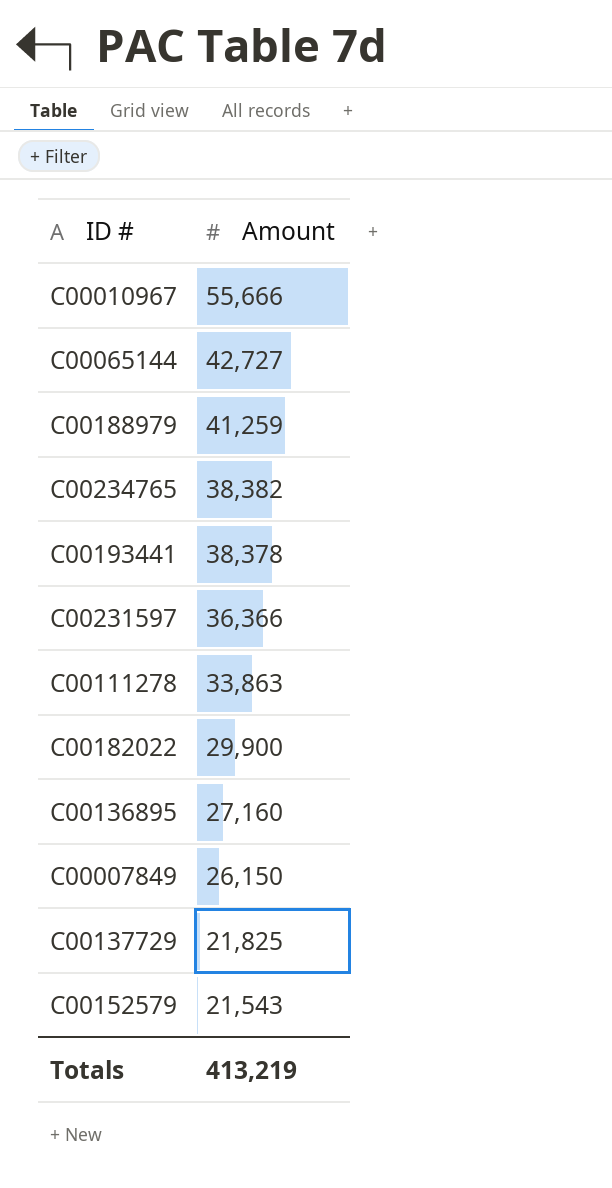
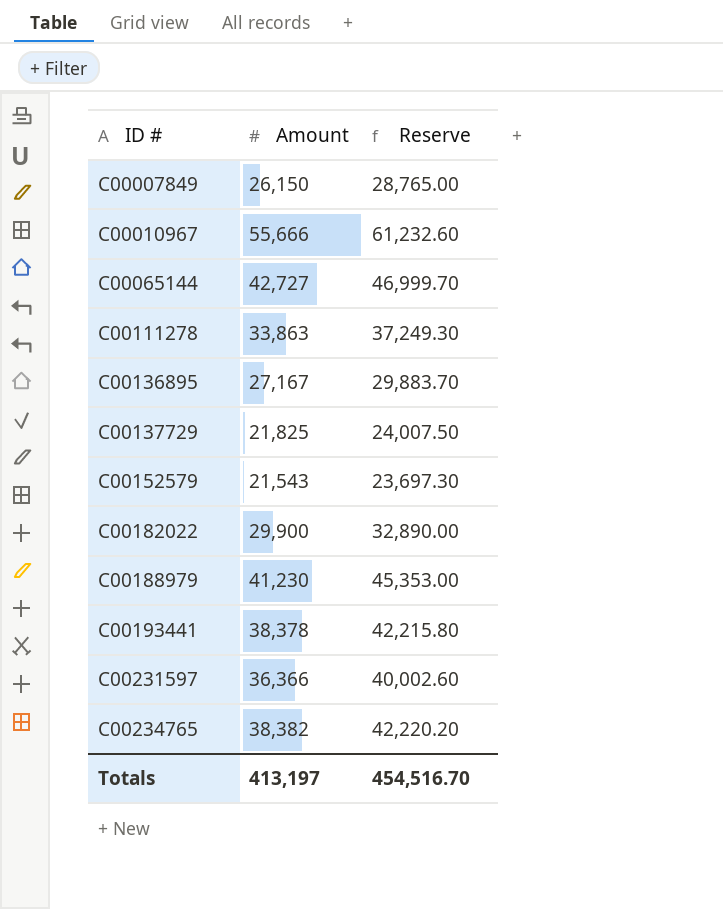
row order: Amount descending -> ID # ascending
column Reserve | formula: none -> [Amount] * 1.1
C00136895 | Amount: 27,160 -> 27,167
C00188979 | Amount: 41,259 -> 41,230
Totals | Amount: 413,219 -> 413,197

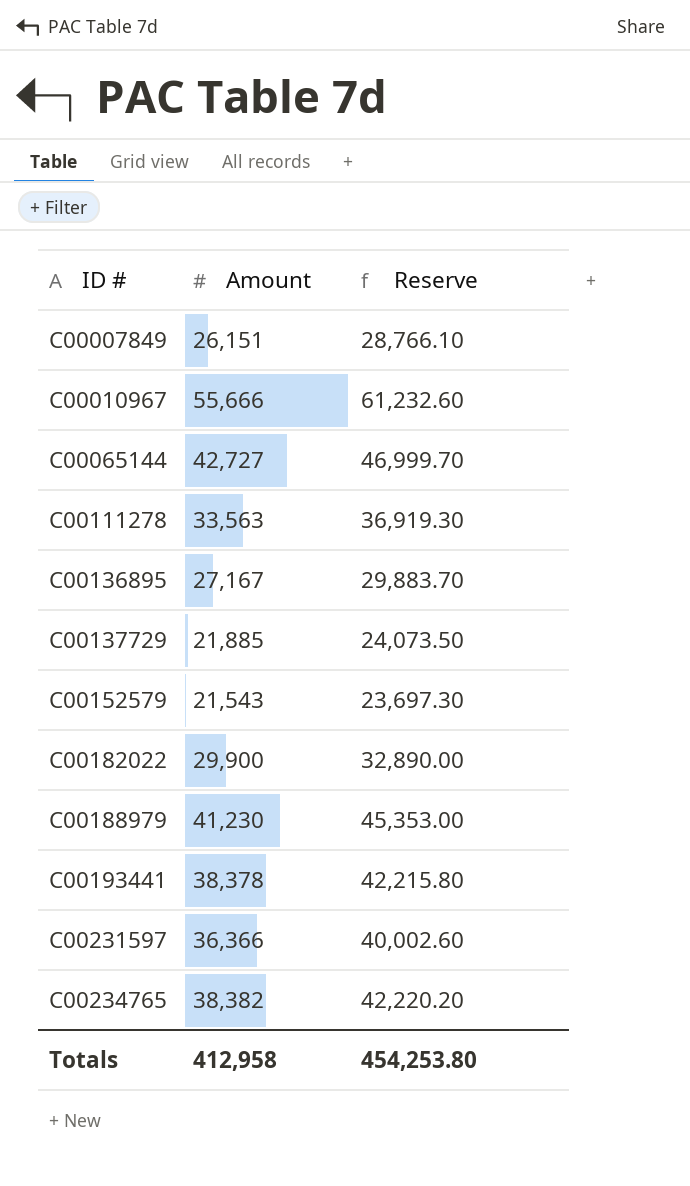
C00007849 | Amount: 26,150 -> 26,151
C00007849 | Reserve: 28,765.00 -> 28,766.10
C00111278 | Amount: 33,863 -> 33,563
C00111278 | Reserve: 37,249.30 -> 36,919.30
C00137729 | Amount: 21,825 -> 21,885
C00137729 | Reserve: 24,007.50 -> 24,073.50
Totals | Amount: 413,197 -> 412,958
Totals | Reserve: 454,516.70 -> 454,253.80

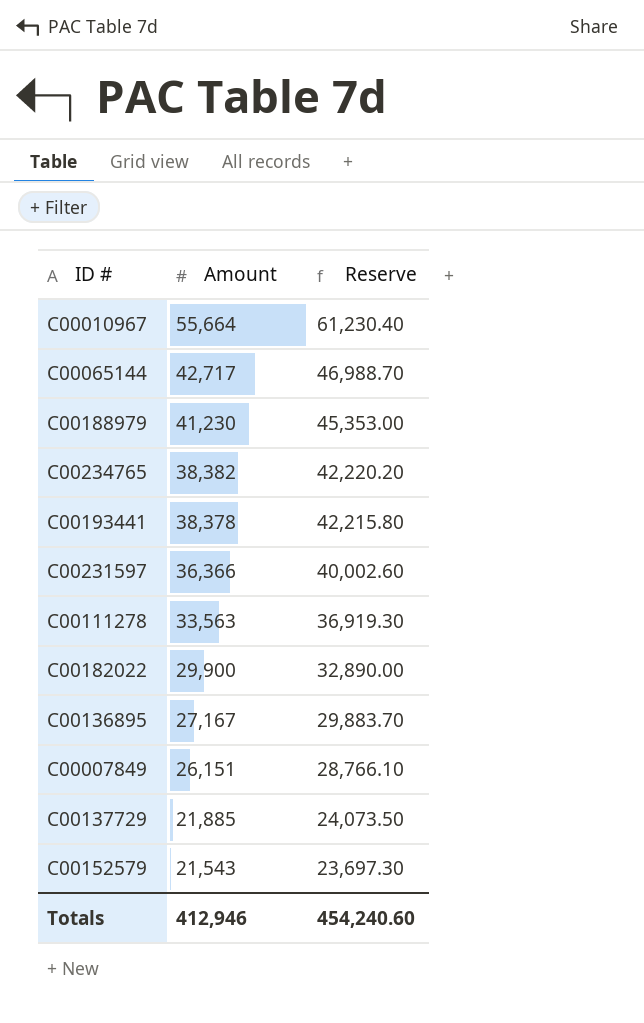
row order: ID # ascending -> Amount descending
C00010967 | Amount: 55,666 -> 55,664
C00010967 | Reserve: 61,232.60 -> 61,230.40
C00065144 | Amount: 42,727 -> 42,717
C00065144 | Reserve: 46,999.70 -> 46,988.70
Totals | Amount: 412,958 -> 412,946
Totals | Reserve: 454,253.80 -> 454,240.60

